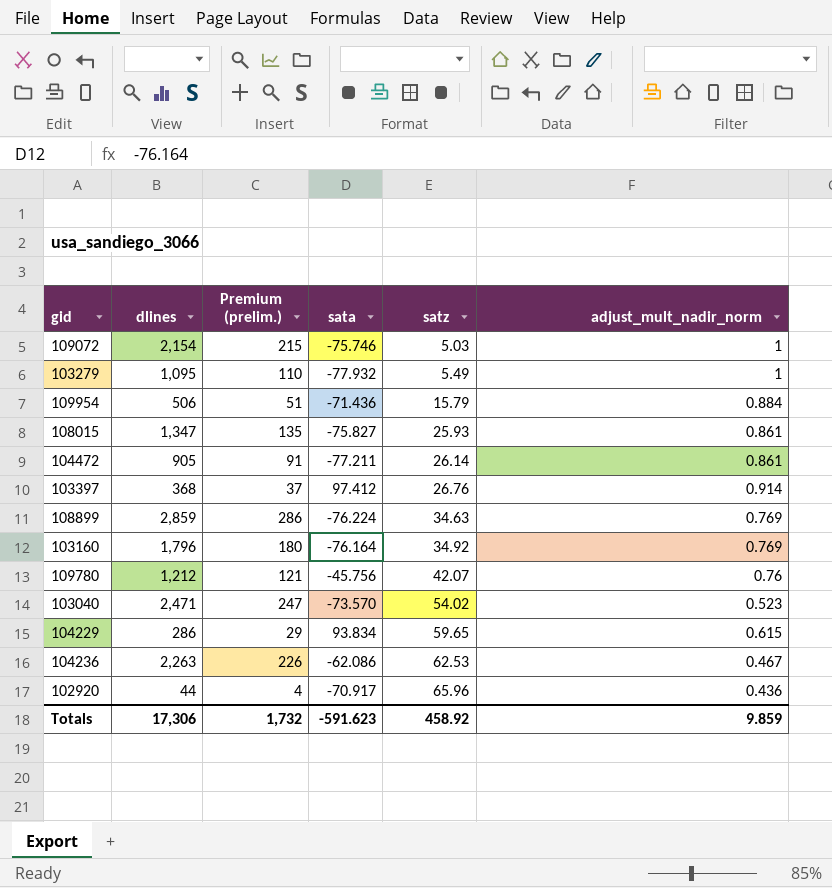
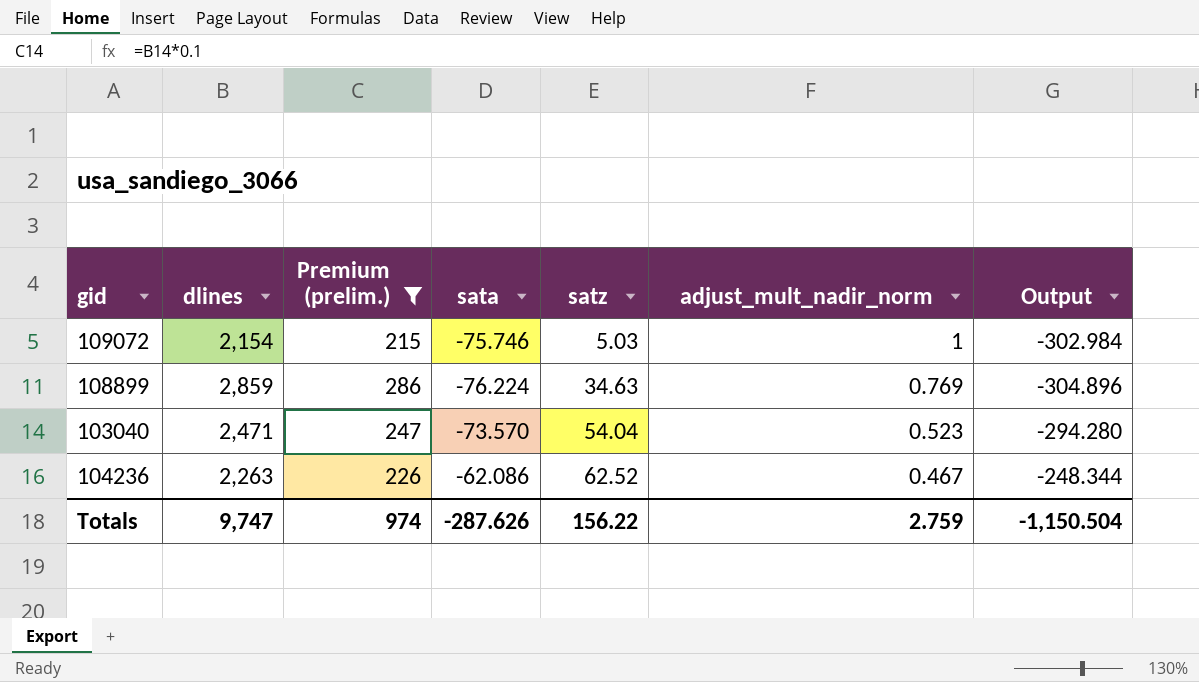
filter: none -> Premium (prelim.) >= 215
column Output | formula: none -> [sata] * 4
103040 | satz: 54.02 -> 54.04
104236 | satz: 62.53 -> 62.52
Totals | dlines: 17,306 -> 9,747
Totals | Premium (prelim.): 1,732 -> 974
Totals | sata: -591.623 -> -287.626
Totals | satz: 458.92 -> 156.22
Totals | adjust_mult_nadir_norm: 9.859 -> 2.759

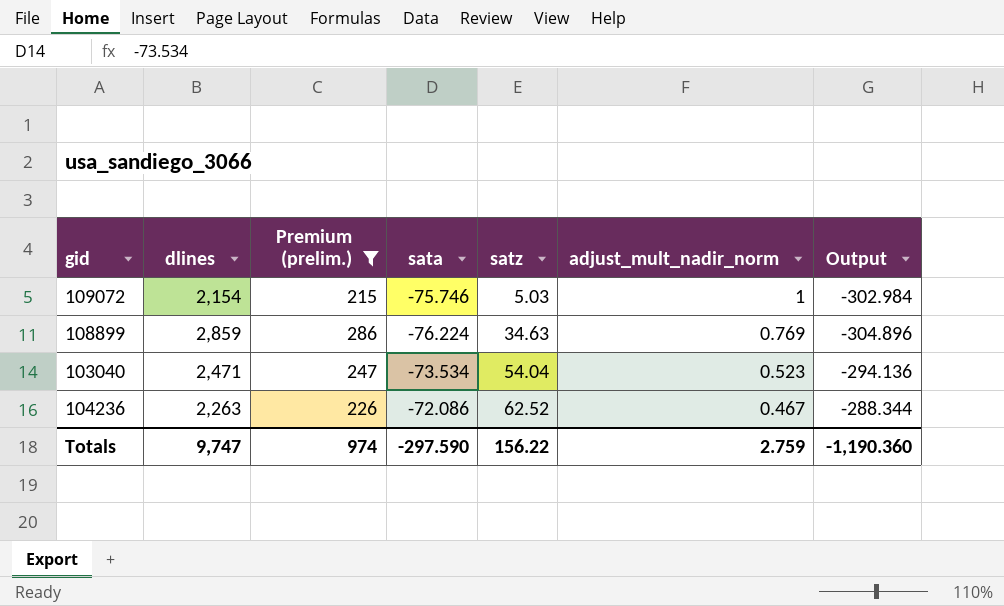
103040 | sata: -73.570 -> -73.534
103040 | Output: -294.280 -> -294.136
104236 | sata: -62.086 -> -72.086
104236 | Output: -248.344 -> -288.344
Totals | sata: -287.626 -> -297.590
Totals | Output: -1,150.504 -> -1,190.360

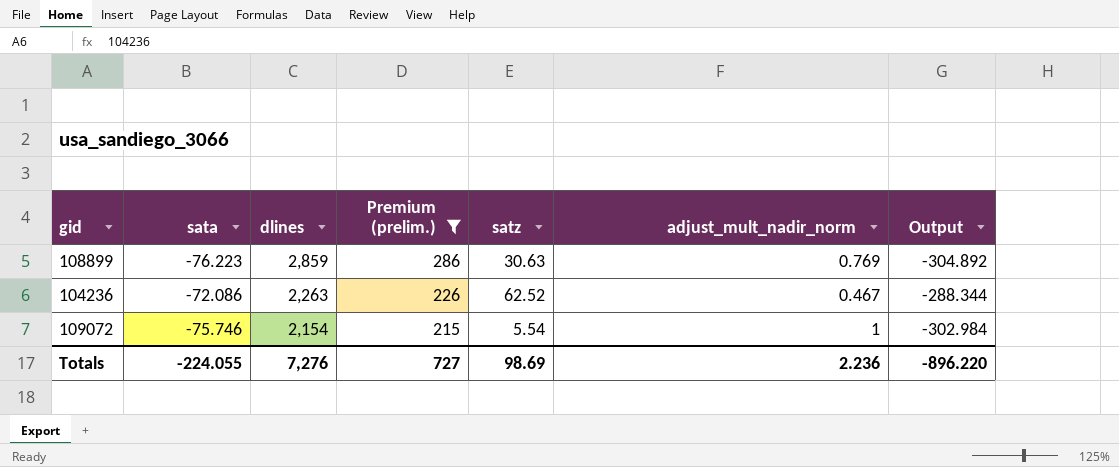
row order: satz ascending -> dlines descending
column sata | position: 4 -> 2
row 103040: 2,471 | 247 | -73.534 | 54.04 | 0.523 | -294.136 -> none
108899 | sata: -76.224 -> -76.223
108899 | satz: 34.63 -> 30.63
108899 | Output: -304.896 -> -304.892
109072 | satz: 5.03 -> 5.54
Totals | sata: -297.590 -> -224.055
Totals | dlines: 9,747 -> 7,276
Totals | Premium (prelim.): 974 -> 727
Totals | satz: 156.22 -> 98.69
Totals | adjust_mult_nadir_norm: 2.759 -> 2.236
Totals | Output: -1,190.360 -> -896.220

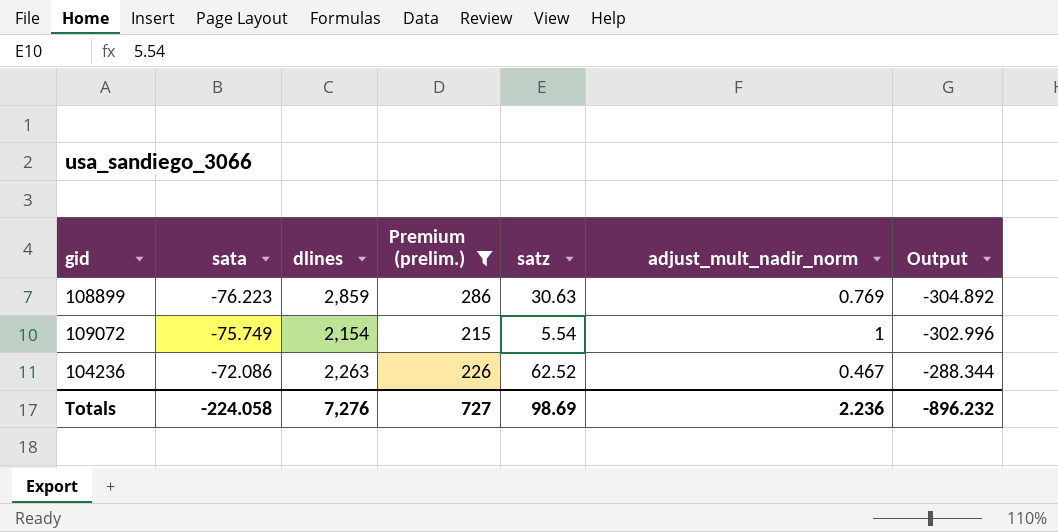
row order: dlines descending -> sata ascending
109072 | sata: -75.746 -> -75.749
109072 | Output: -302.984 -> -302.996
Totals | sata: -224.055 -> -224.058
Totals | Output: -896.220 -> -896.232

